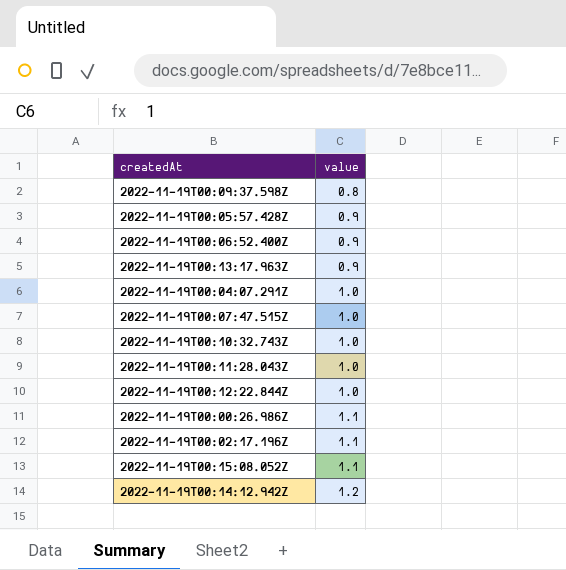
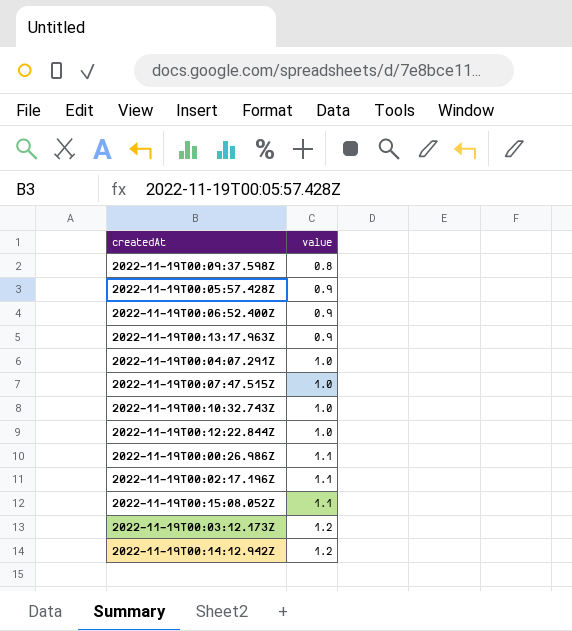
row 2022-11-19T00:11:28.043Z: 1.0 -> none
row 2022-11-19T00:03:12.173Z: none -> 1.2

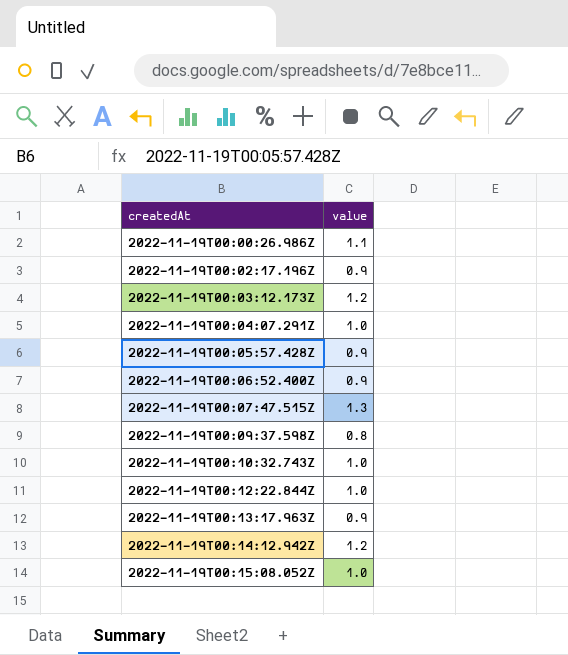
row order: value ascending -> createdAt ascending
2022-11-19T00:02:17.196Z | value: 1.1 -> 0.9
2022-11-19T00:07:47.515Z | value: 1.0 -> 1.3
2022-11-19T00:15:08.052Z | value: 1.1 -> 1.0

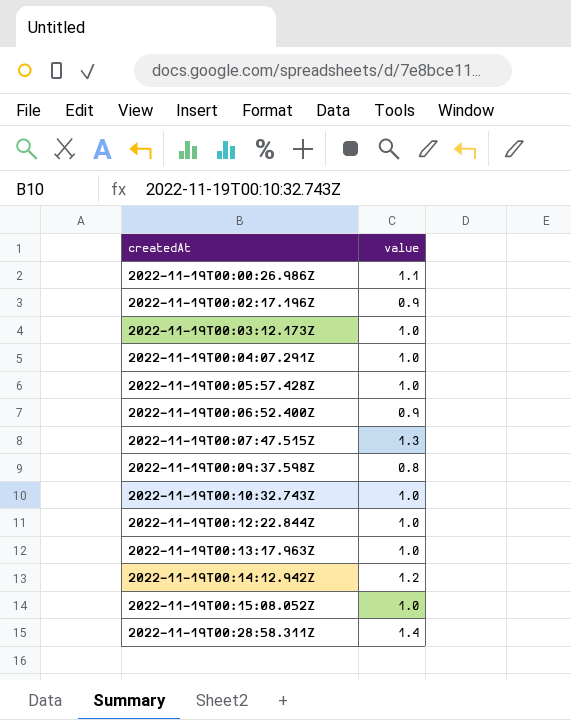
2022-11-19T00:03:12.173Z | value: 1.2 -> 1.0
2022-11-19T00:05:57.428Z | value: 0.9 -> 1.0
2022-11-19T00:13:17.963Z | value: 0.9 -> 1.0
row 2022-11-19T00:28:58.311Z: none -> 1.4

